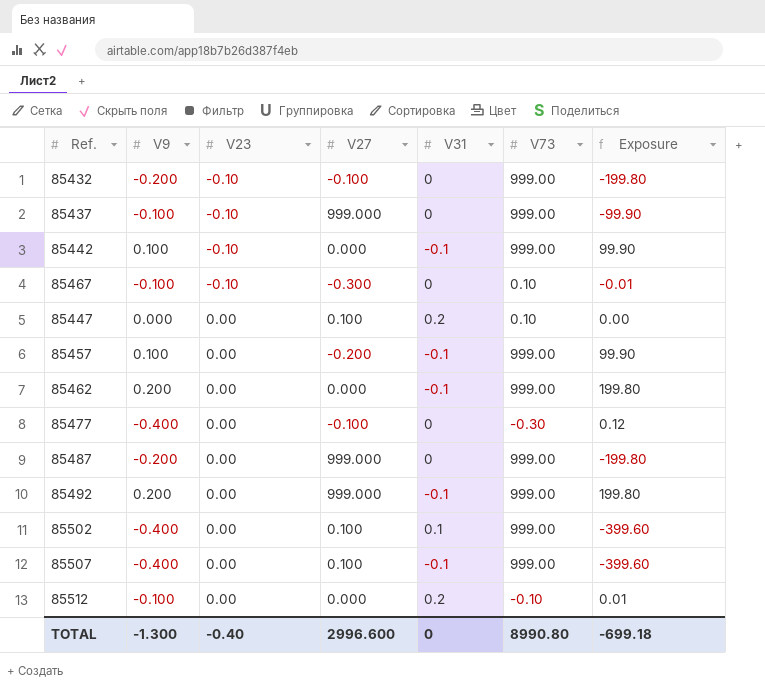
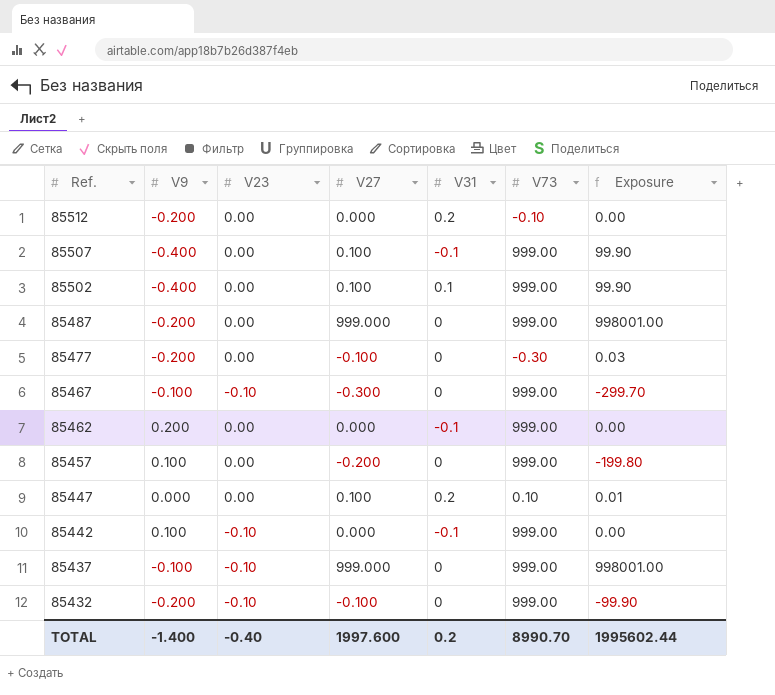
row order: V23 ascending -> Ref. descending
column Exposure | formula: [V9] * [V73] -> [V27] * [V73]
row 85492: 0.200 | 0.00 | 999.000 | -0.1 | 999.00 | 199.80 -> none
85512 | V9: -0.100 -> -0.200
85477 | V9: -0.400 -> -0.200
85467 | V73: 0.10 -> 999.00
85457 | V31: -0.1 -> 0
TOTAL | V9: -1.300 -> -1.400
TOTAL | V27: 2996.600 -> 1997.600
TOTAL | V31: 0 -> 0.2
TOTAL | V73: 8990.80 -> 8990.70
TOTAL | Exposure: -699.18 -> 1995602.44

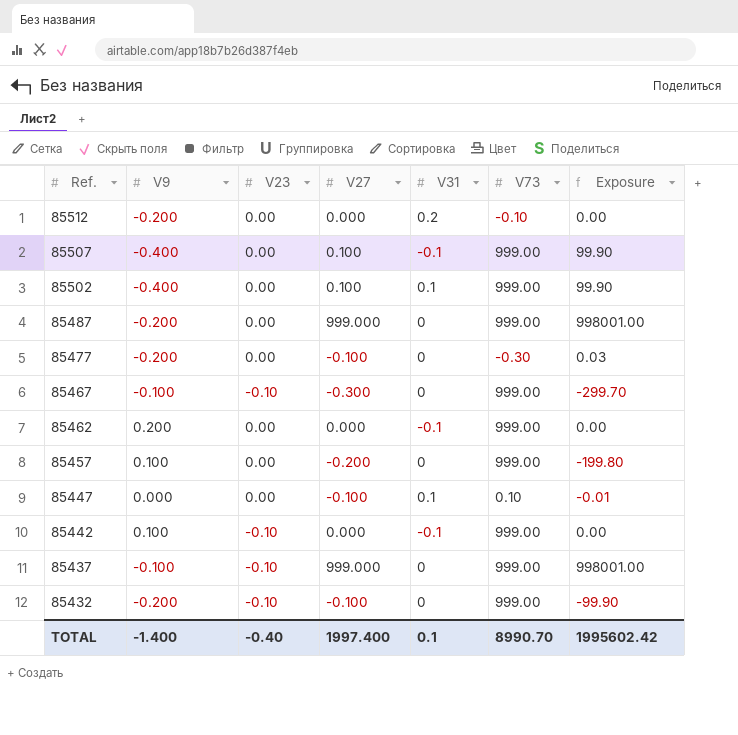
85447 | V27: 0.100 -> -0.100
85447 | V31: 0.2 -> 0.1
85447 | Exposure: 0.01 -> -0.01
TOTAL | V27: 1997.600 -> 1997.400
TOTAL | V31: 0.2 -> 0.1
TOTAL | Exposure: 1995602.44 -> 1995602.42

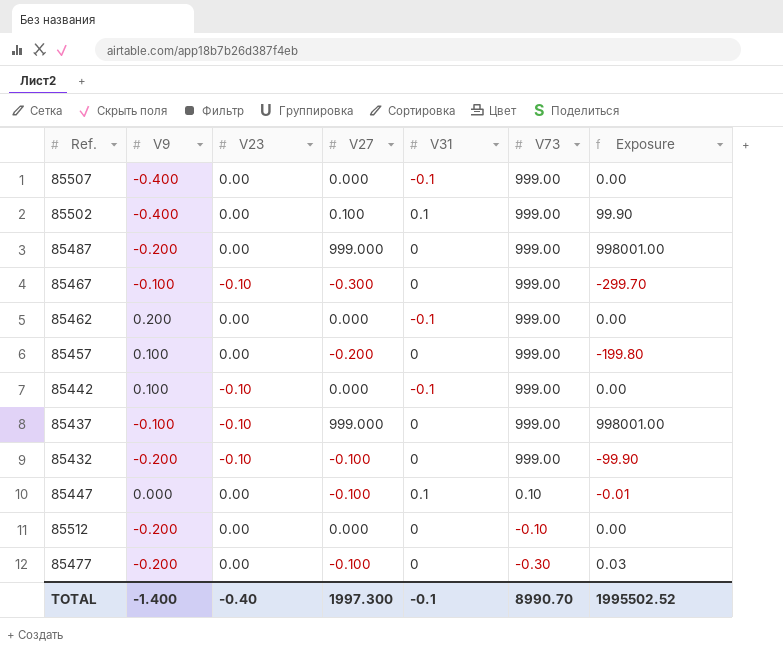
row order: Ref. descending -> V73 descending
85507 | V27: 0.100 -> 0.000
85507 | Exposure: 99.90 -> 0.00
85512 | V31: 0.2 -> 0
TOTAL | V27: 1997.400 -> 1997.300
TOTAL | V31: 0.1 -> -0.1
TOTAL | Exposure: 1995602.42 -> 1995502.52

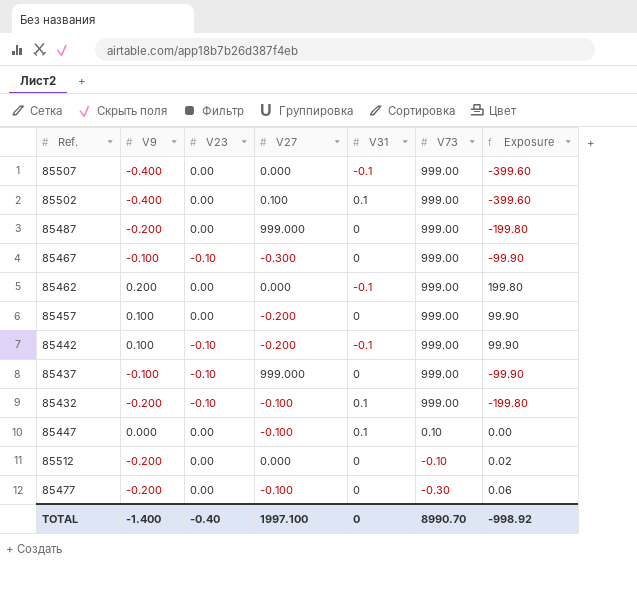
column Exposure | formula: [V27] * [V73] -> [V9] * [V73]
85442 | V27: 0.000 -> -0.200
85432 | V31: 0 -> 0.1
TOTAL | V27: 1997.300 -> 1997.100
TOTAL | V31: -0.1 -> 0
TOTAL | Exposure: 1995502.52 -> -998.92

